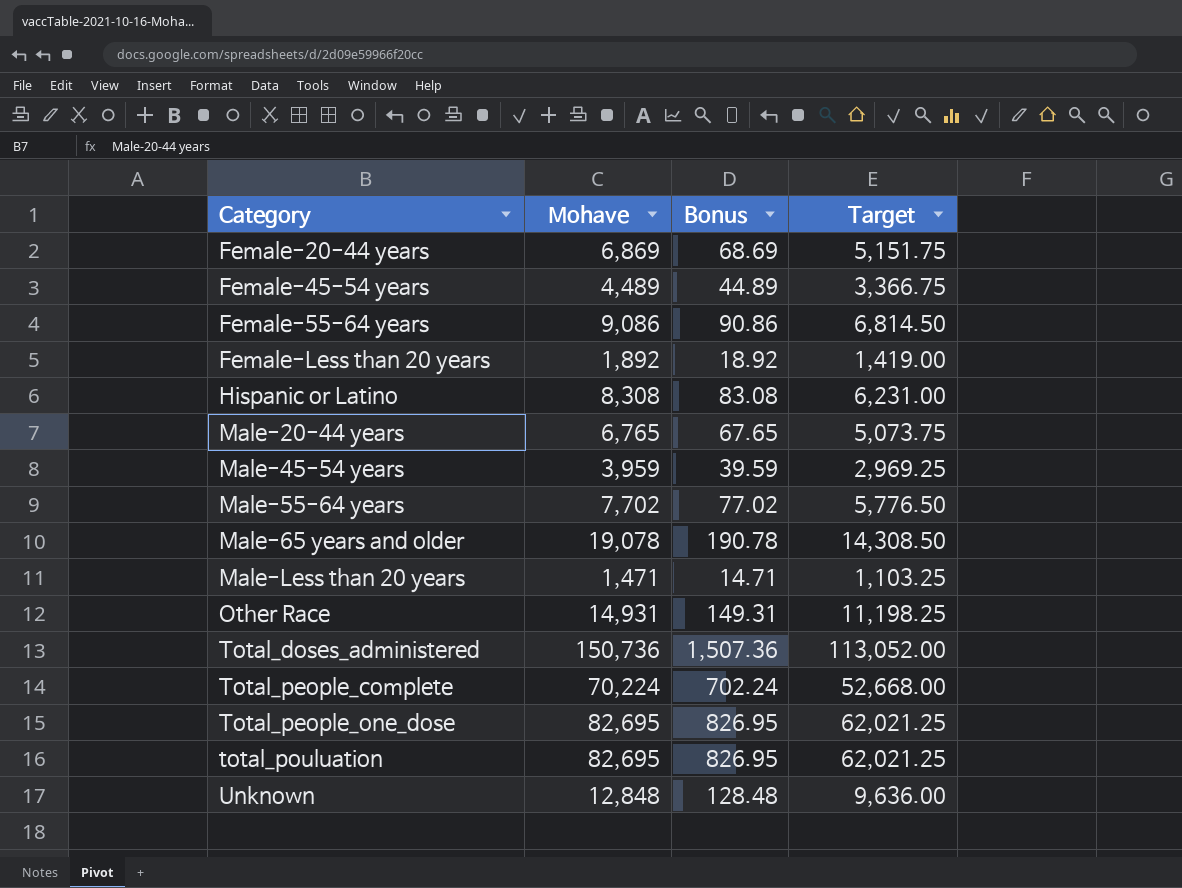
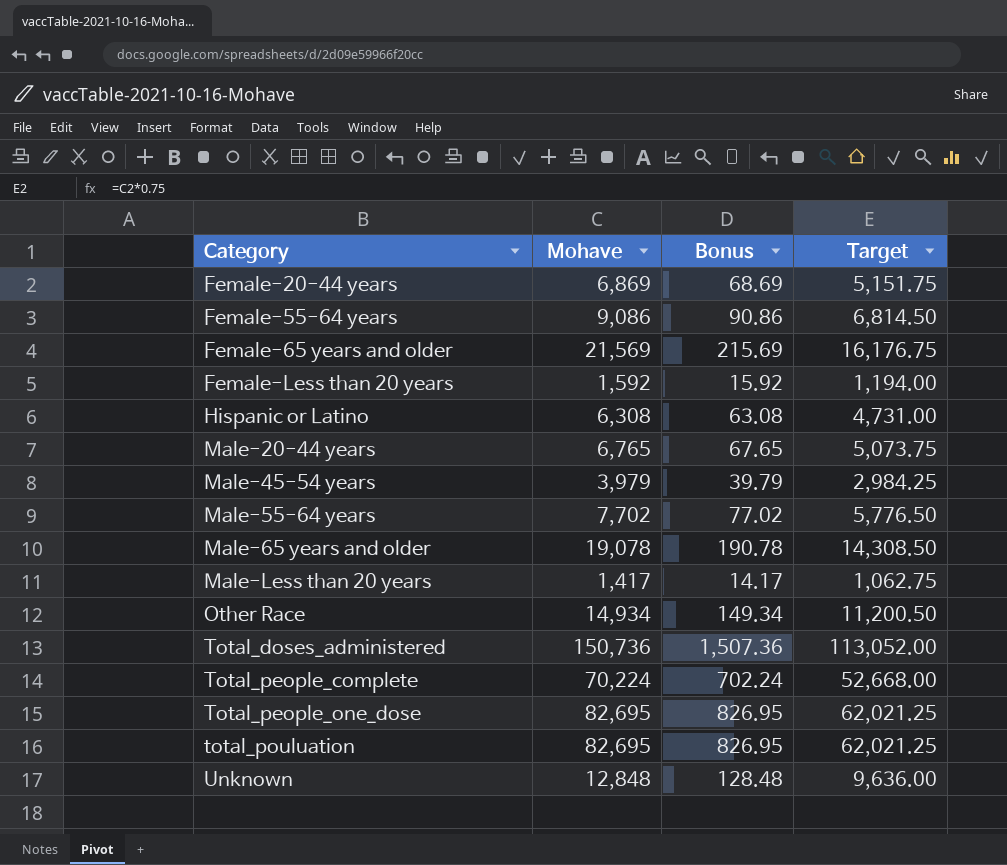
row Female-45-54 years: 4,489 | 44.89 | 3,366.75 -> none
row Female-65 years and older: none -> 21,569 | 215.69 | 16,176.75
Female-Less than 20 years | Mohave: 1,892 -> 1,592
Female-Less than 20 years | Bonus: 18.92 -> 15.92
Female-Less than 20 years | Target: 1,419.00 -> 1,194.00
Hispanic or Latino | Mohave: 8,308 -> 6,308
Hispanic or Latino | Bonus: 83.08 -> 63.08
Hispanic or Latino | Target: 6,231.00 -> 4,731.00
Male-45-54 years | Mohave: 3,959 -> 3,979
Male-45-54 years | Bonus: 39.59 -> 39.79
Male-45-54 years | Target: 2,969.25 -> 2,984.25
Male-Less than 20 years | Mohave: 1,471 -> 1,417
Male-Less than 20 years | Bonus: 14.71 -> 14.17
Male-Less than 20 years | Target: 1,103.25 -> 1,062.75
Other Race | Mohave: 14,931 -> 14,934
Other Race | Bonus: 149.31 -> 149.34
Other Race | Target: 11,198.25 -> 11,200.50

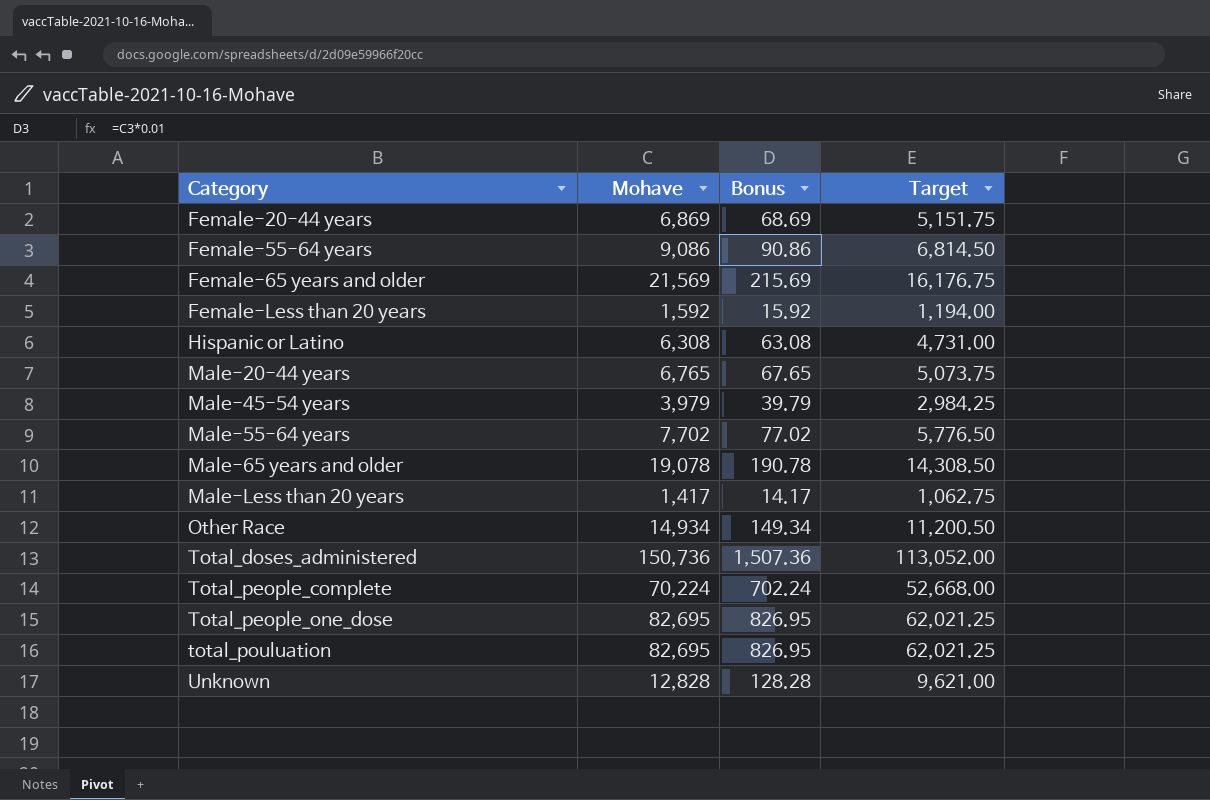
Unknown | Mohave: 12,848 -> 12,828
Unknown | Bonus: 128.48 -> 128.28
Unknown | Target: 9,636.00 -> 9,621.00

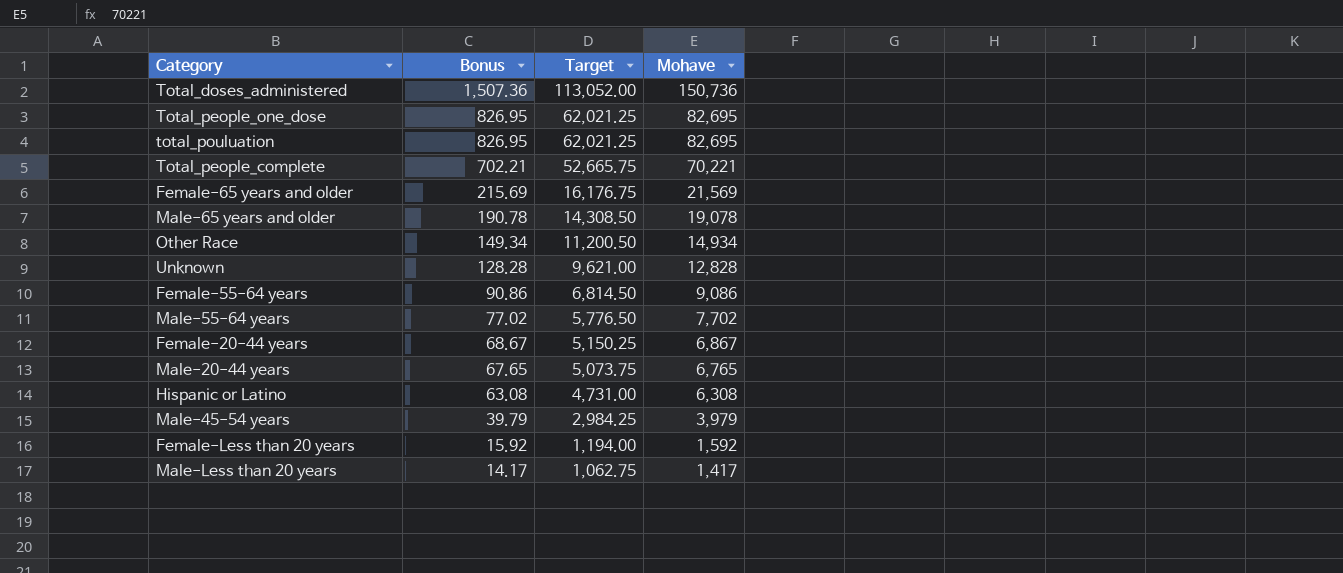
row order: Category ascending -> Bonus descending
column Mohave | position: 2 -> 4
Total_people_complete | Bonus: 702.24 -> 702.21
Total_people_complete | Target: 52,668.00 -> 52,665.75
Total_people_complete | Mohave: 70,224 -> 70,221
Female-20-44 years | Bonus: 68.69 -> 68.67
Female-20-44 years | Target: 5,151.75 -> 5,150.25
Female-20-44 years | Mohave: 6,869 -> 6,867

